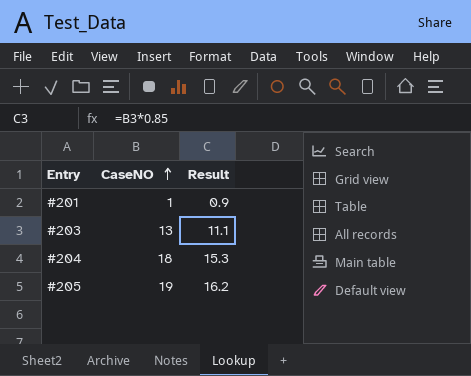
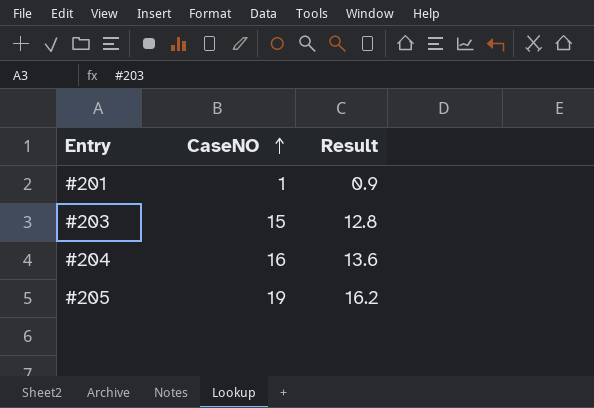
#203 | CaseNO: 13 -> 15
#203 | Result: 11.1 -> 12.8
#204 | CaseNO: 18 -> 16
#204 | Result: 15.3 -> 13.6

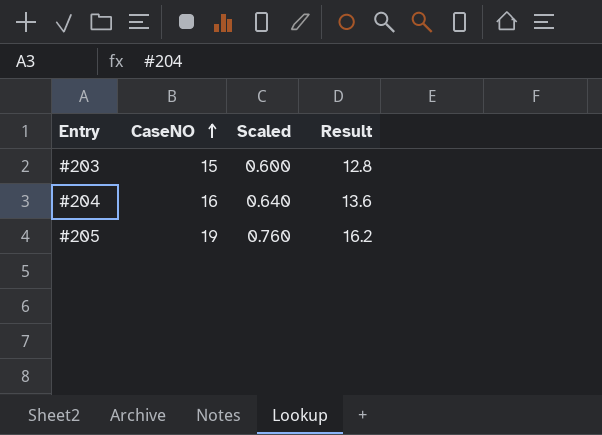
column Scaled | formula: none -> [CaseNO] * 0.04
row #201: 1 | 0.9 -> none

